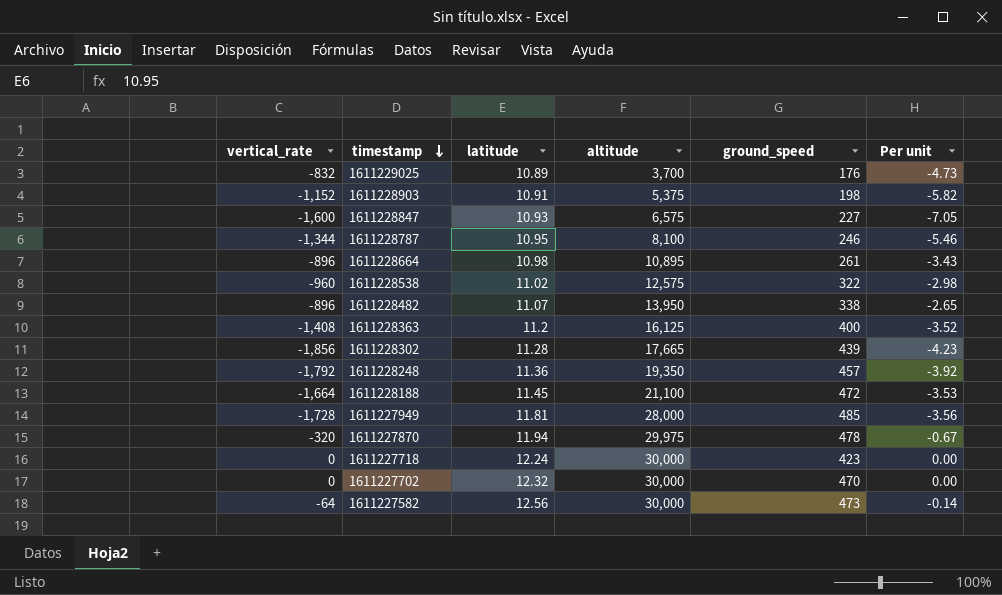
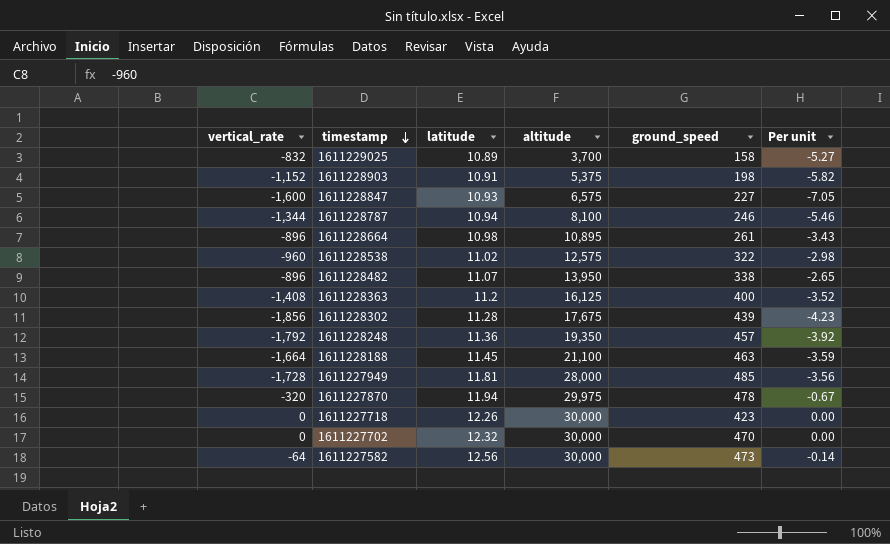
1611229025 | ground_speed: 176 -> 158
1611229025 | Per unit: -4.73 -> -5.27
1611228787 | latitude: 10.95 -> 10.94
1611228302 | altitude: 17,665 -> 17,675
1611228188 | ground_speed: 472 -> 463
1611228188 | Per unit: -3.53 -> -3.59
1611227718 | latitude: 12.24 -> 12.26

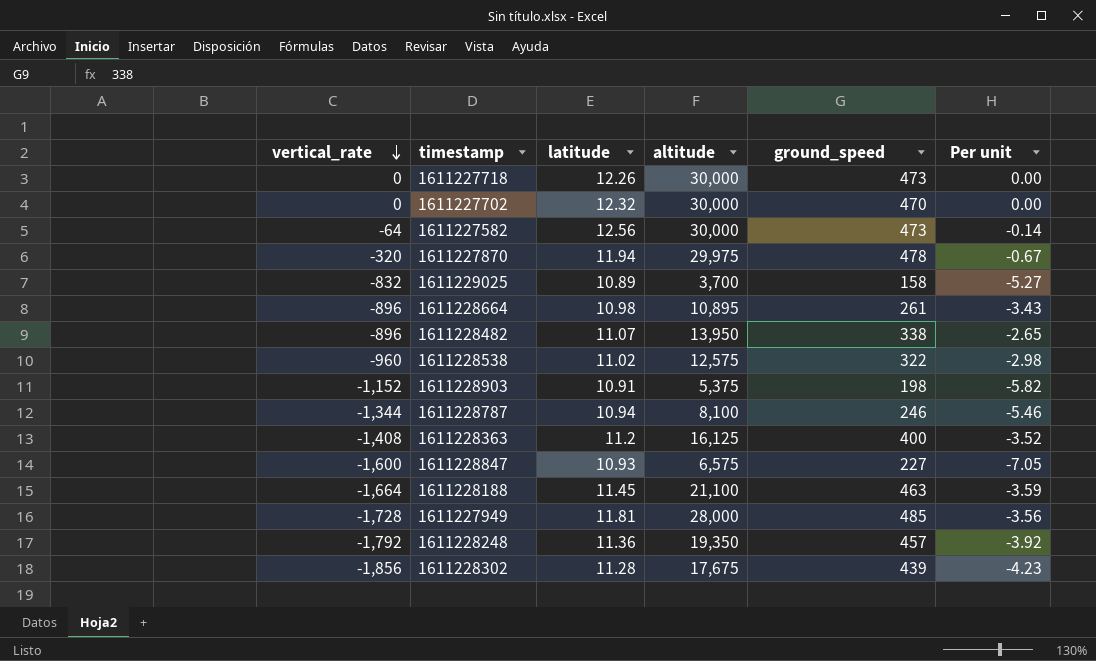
row order: timestamp descending -> vertical_rate descending
1611227718 | ground_speed: 423 -> 473

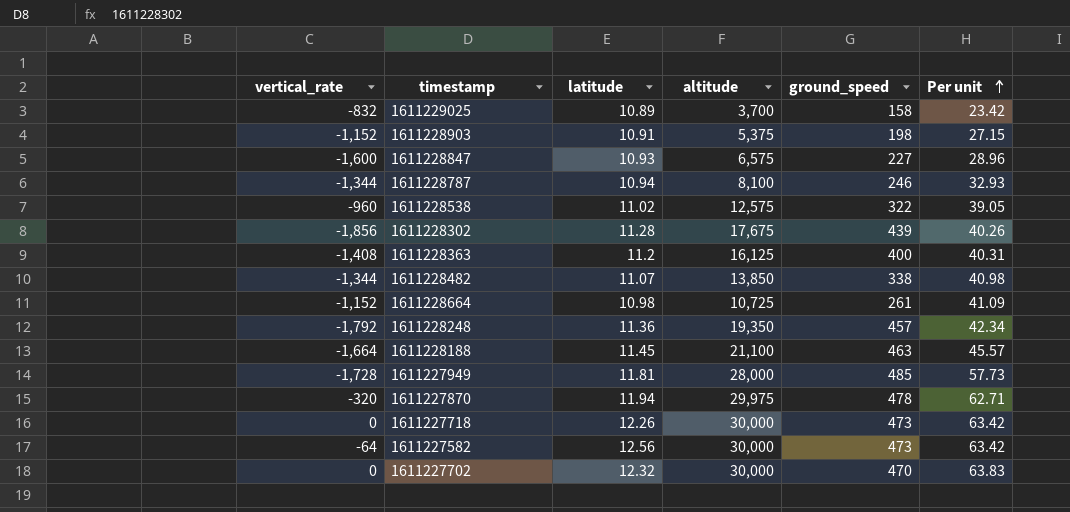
row order: vertical_rate descending -> Per unit ascending
column Per unit | formula: [vertical_rate] / [ground_speed] -> [altitude] / [ground_speed]
1611228482 | vertical_rate: -896 -> -1,344
1611228482 | altitude: 13,950 -> 13,850
1611228664 | vertical_rate: -896 -> -1,152
1611228664 | altitude: 10,895 -> 10,725

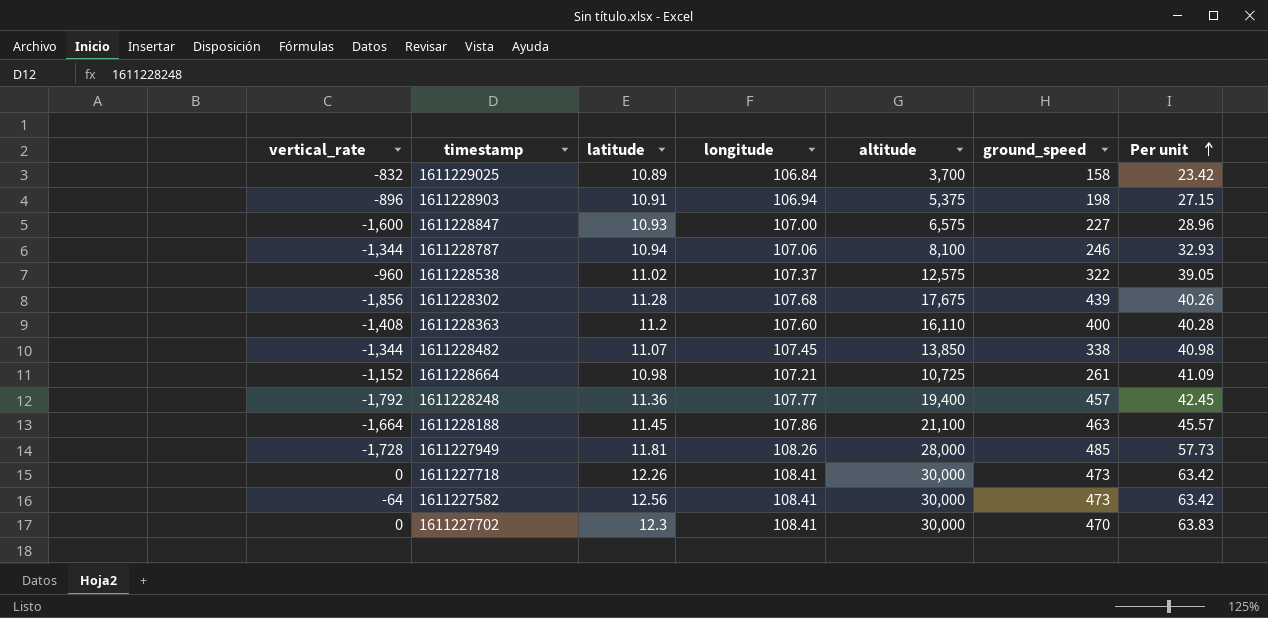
column longitude | position: none -> 4
row 1611227870: -320 | 11.94 | 29,975 | 478 | 62.71 -> none
1611228903 | vertical_rate: -1,152 -> -896
1611228363 | altitude: 16,125 -> 16,110
1611228363 | Per unit: 40.31 -> 40.28
1611228248 | altitude: 19,350 -> 19,400
1611228248 | Per unit: 42.34 -> 42.45
1611227702 | latitude: 12.32 -> 12.3

